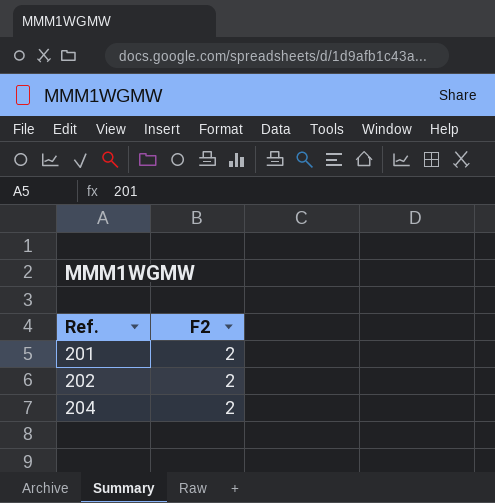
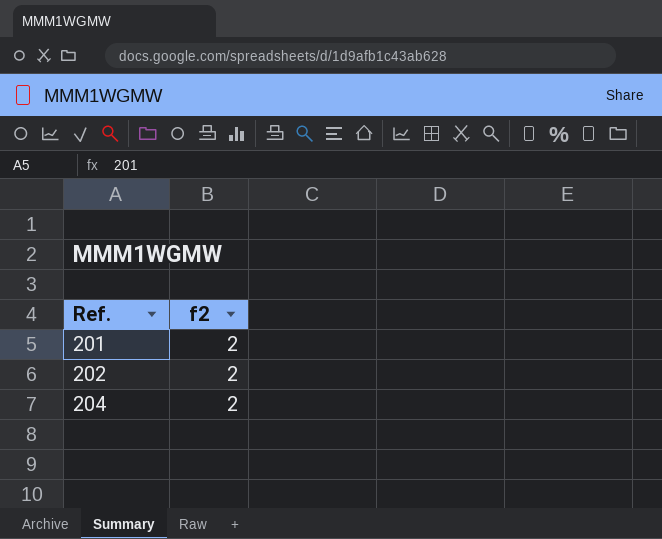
column name: F2 -> f2

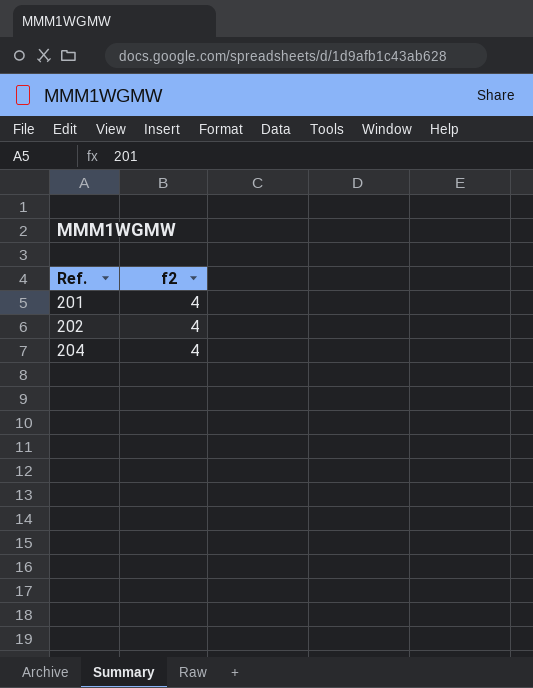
201 | f2: 2 -> 4
202 | f2: 2 -> 4
204 | f2: 2 -> 4

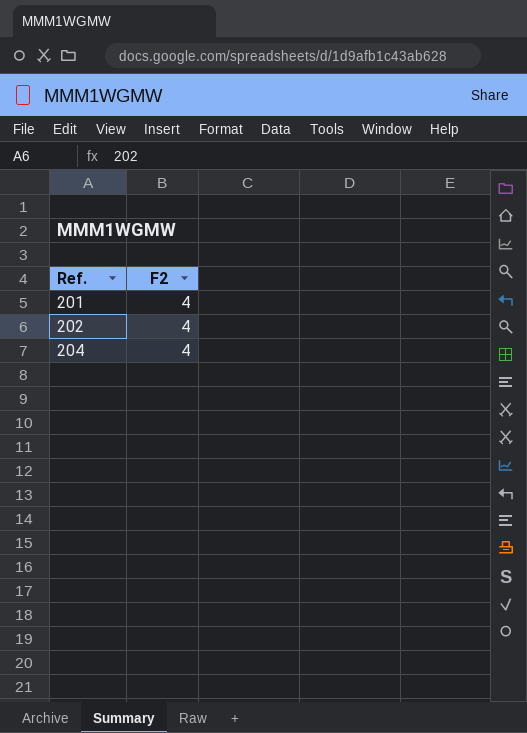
column name: f2 -> F2

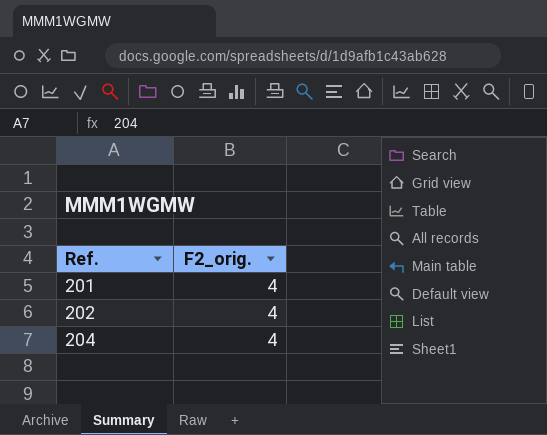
column name: F2 -> F2_orig.

